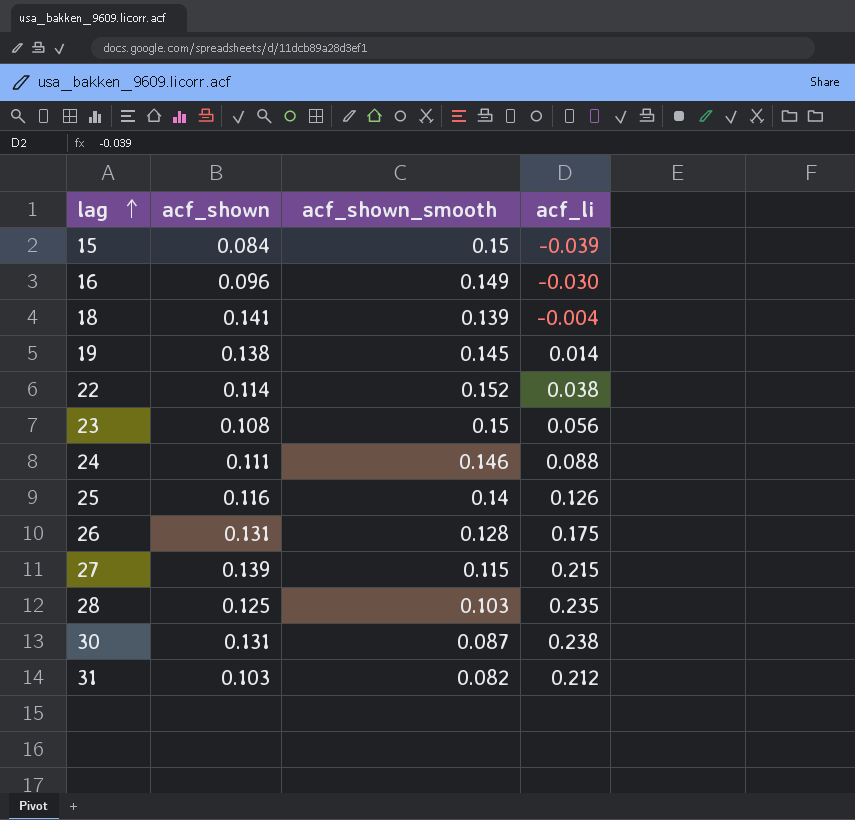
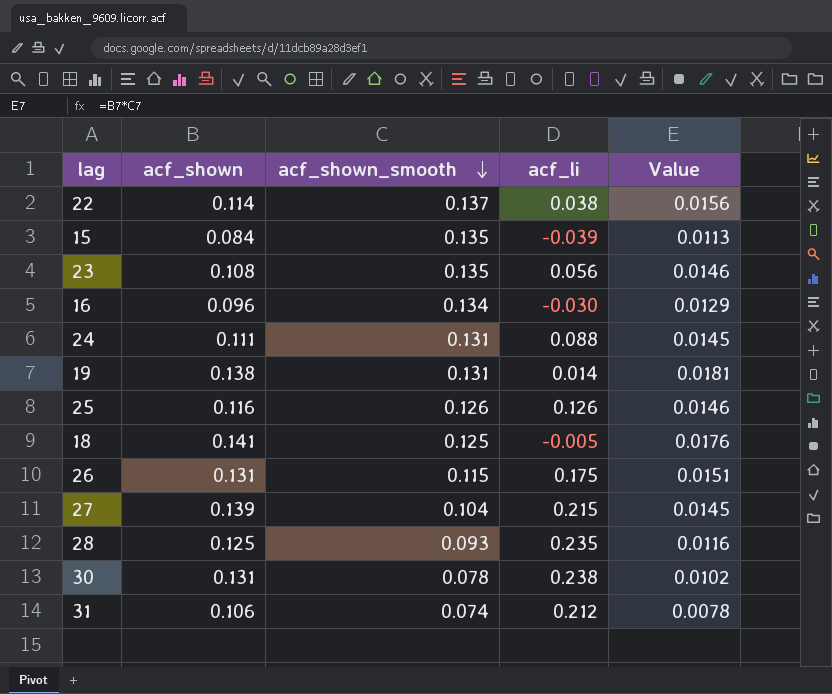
row order: lag ascending -> acf_shown_smooth descending
column Value | formula: none -> [acf_shown] * [acf_shown_smooth]
22 | acf_shown_smooth: 0.152 -> 0.137
15 | acf_shown_smooth: 0.15 -> 0.135
23 | acf_shown_smooth: 0.15 -> 0.135
16 | acf_shown_smooth: 0.149 -> 0.134
24 | acf_shown_smooth: 0.146 -> 0.131
19 | acf_shown_smooth: 0.145 -> 0.131
25 | acf_shown_smooth: 0.14 -> 0.126
18 | acf_shown_smooth: 0.139 -> 0.125
18 | acf_li: -0.004 -> -0.005
26 | acf_shown_smooth: 0.128 -> 0.115
27 | acf_shown_smooth: 0.115 -> 0.104
28 | acf_shown_smooth: 0.103 -> 0.093
30 | acf_shown_smooth: 0.087 -> 0.078
31 | acf_shown: 0.103 -> 0.106
31 | acf_shown_smooth: 0.082 -> 0.074

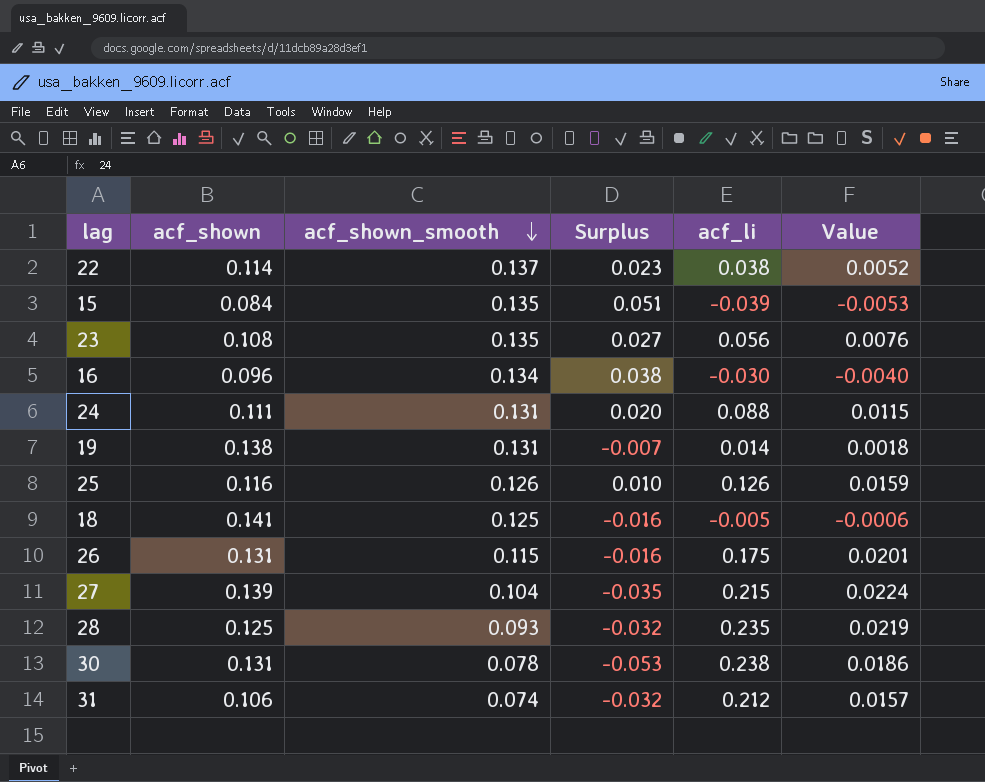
column Surplus | formula: none -> [acf_shown_smooth] - [acf_shown]
column Value | formula: [acf_shown] * [acf_shown_smooth] -> [acf_shown_smooth] * [acf_li]

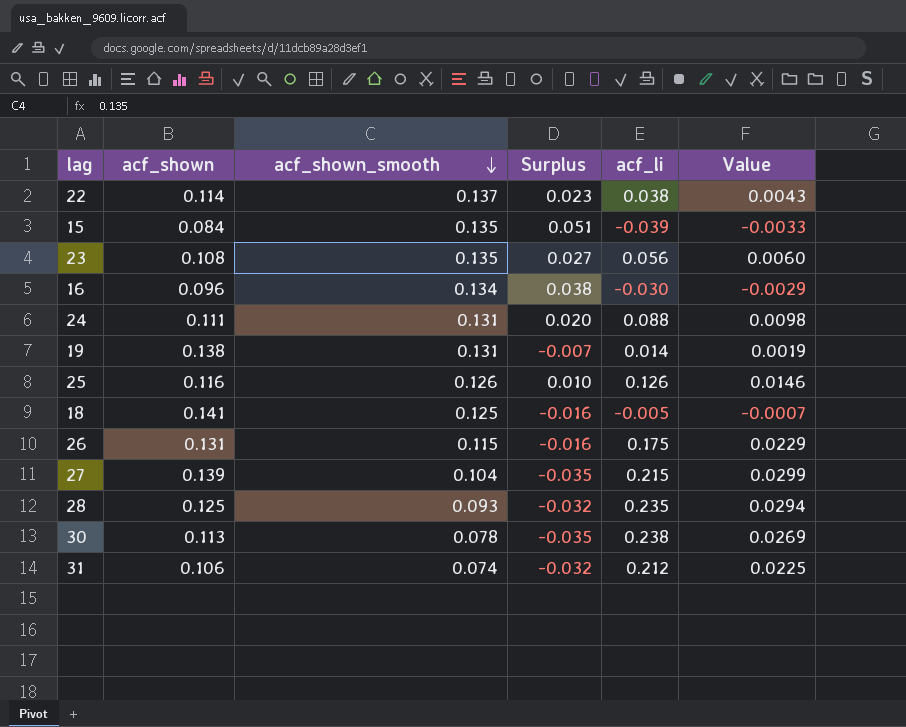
column Value | formula: [acf_shown_smooth] * [acf_li] -> [acf_shown] * [acf_li]
30 | acf_shown: 0.131 -> 0.113
30 | Surplus: -0.053 -> -0.035

